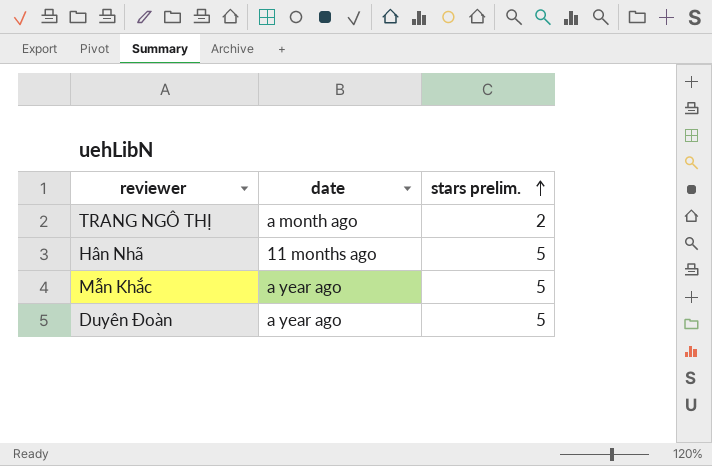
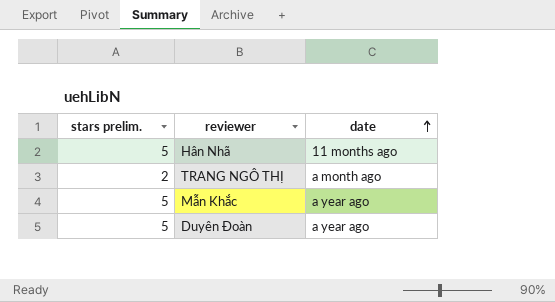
row order: stars prelim. ascending -> date ascending
column stars prelim. | position: 3 -> 1

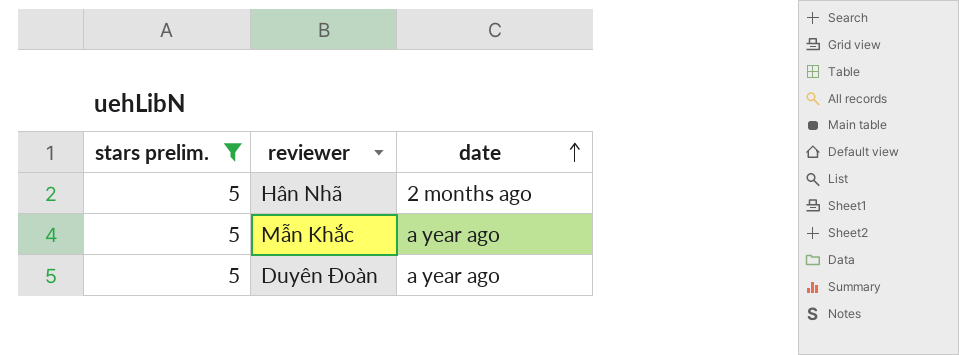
filter: none -> stars prelim. = 5
Hân Nhã | date: 11 months ago -> 2 months ago

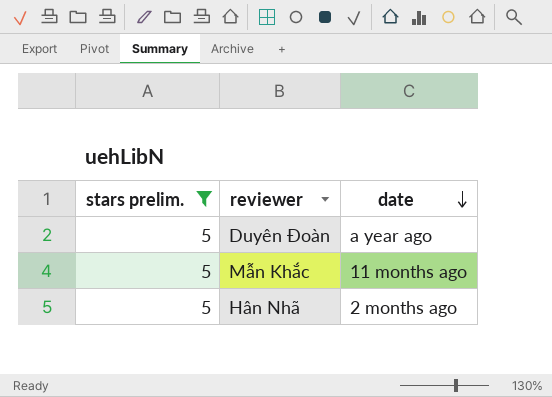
row order: date ascending -> date descending
Mẫn Khắc | date: a year ago -> 11 months ago

